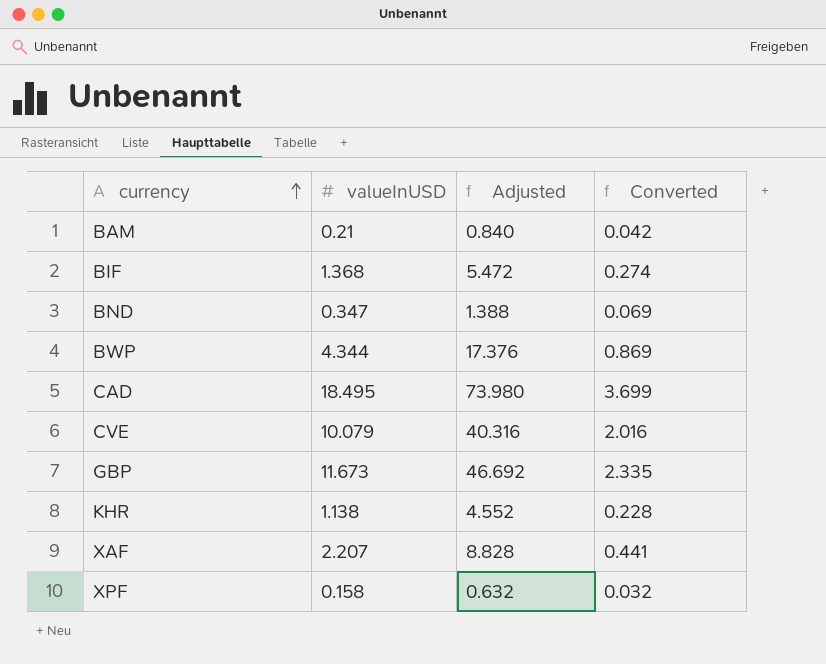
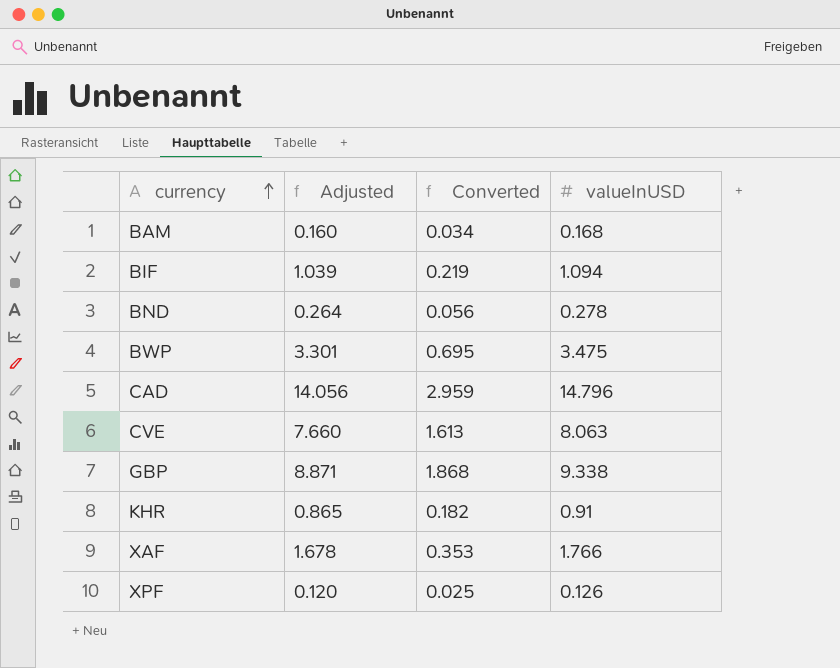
column Adjusted | formula: [valueInUSD] * 4 -> [valueInUSD] * 0.95
column valueInUSD | position: 2 -> 4
BAM | Converted: 0.042 -> 0.034
BAM | valueInUSD: 0.21 -> 0.168
BIF | Converted: 0.274 -> 0.219
BIF | valueInUSD: 1.368 -> 1.094
BND | Converted: 0.069 -> 0.056
BND | valueInUSD: 0.347 -> 0.278
BWP | Converted: 0.869 -> 0.695
BWP | valueInUSD: 4.344 -> 3.475
CAD | Converted: 3.699 -> 2.959
CAD | valueInUSD: 18.495 -> 14.796
CVE | Converted: 2.016 -> 1.613
CVE | valueInUSD: 10.079 -> 8.063
GBP | Converted: 2.335 -> 1.868
GBP | valueInUSD: 11.673 -> 9.338
KHR | Converted: 0.228 -> 0.182
KHR | valueInUSD: 1.138 -> 0.91
XAF | Converted: 0.441 -> 0.353
XAF | valueInUSD: 2.207 -> 1.766
XPF | Converted: 0.032 -> 0.025
XPF | valueInUSD: 0.158 -> 0.126

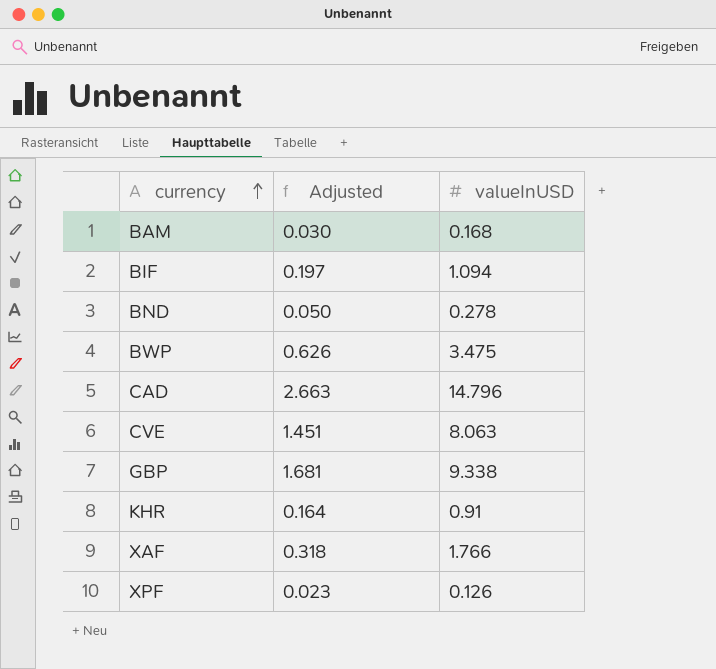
column Converted | formula: [valueInUSD] * 0.2 -> none
column Adjusted | formula: [valueInUSD] * 0.95 -> [valueInUSD] * 0.18

